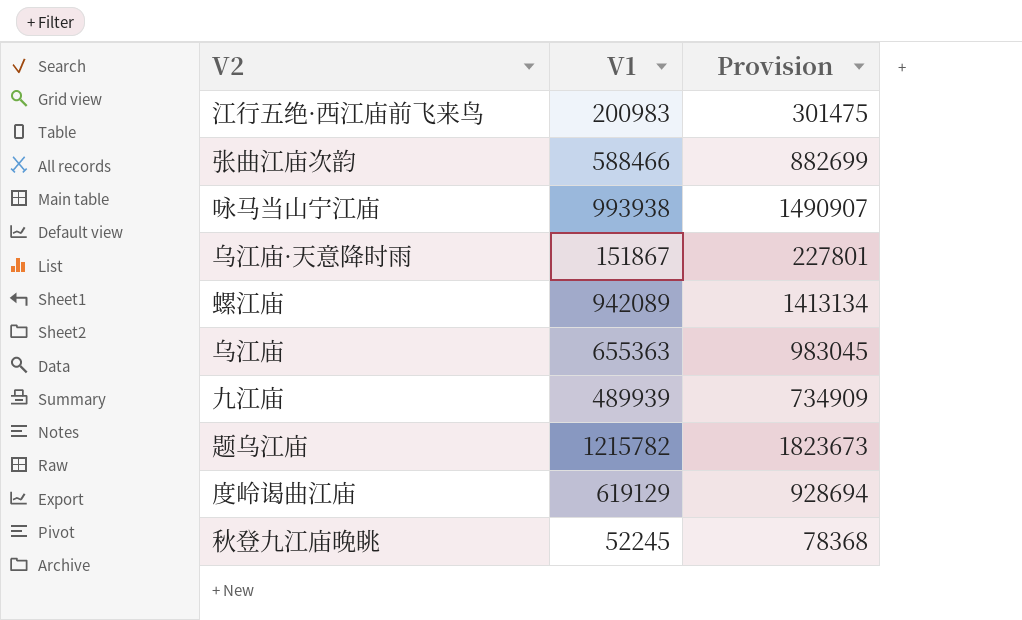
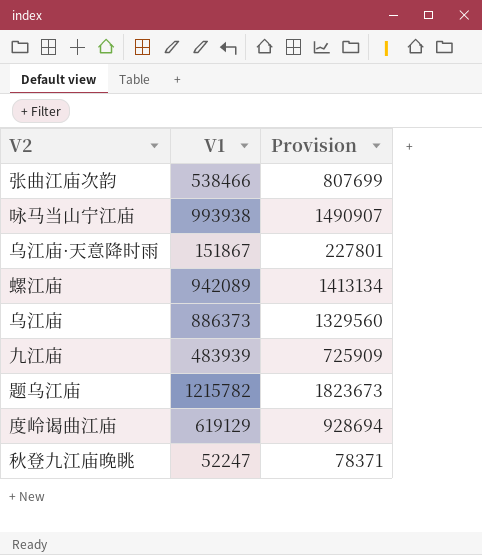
row 江行五绝·西江庙前飞来鸟: 200983 | 301475 -> none
张曲江庙次韵 | V1: 588466 -> 538466
张曲江庙次韵 | Provision: 882699 -> 807699
乌江庙 | V1: 655363 -> 886373
乌江庙 | Provision: 983045 -> 1329560
九江庙 | V1: 489939 -> 483939
九江庙 | Provision: 734909 -> 725909
秋登九江庙晚眺 | V1: 52245 -> 52247
秋登九江庙晚眺 | Provision: 78368 -> 78371

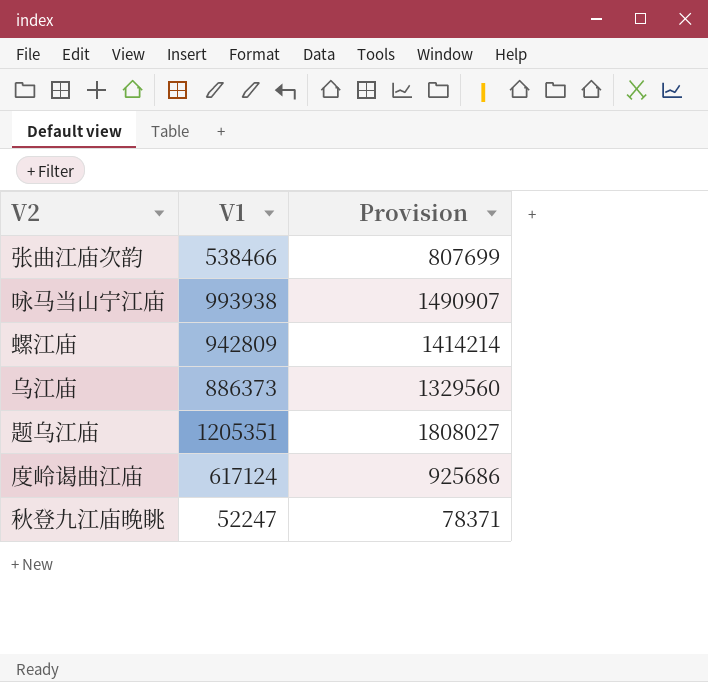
row 乌江庙·天意降时雨: 151867 | 227801 -> none
row 九江庙: 483939 | 725909 -> none
螺江庙 | V1: 942089 -> 942809
螺江庙 | Provision: 1413134 -> 1414214
题乌江庙 | V1: 1215782 -> 1205351
题乌江庙 | Provision: 1823673 -> 1808027
度岭谒曲江庙 | V1: 619129 -> 617124
度岭谒曲江庙 | Provision: 928694 -> 925686

